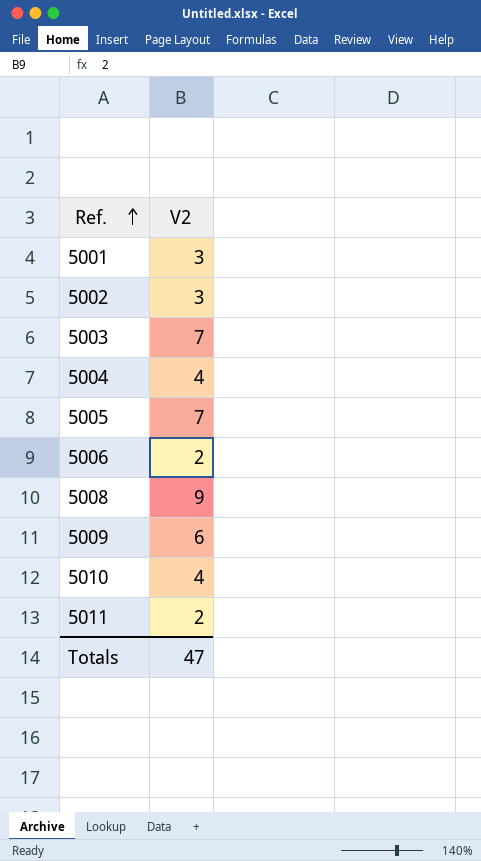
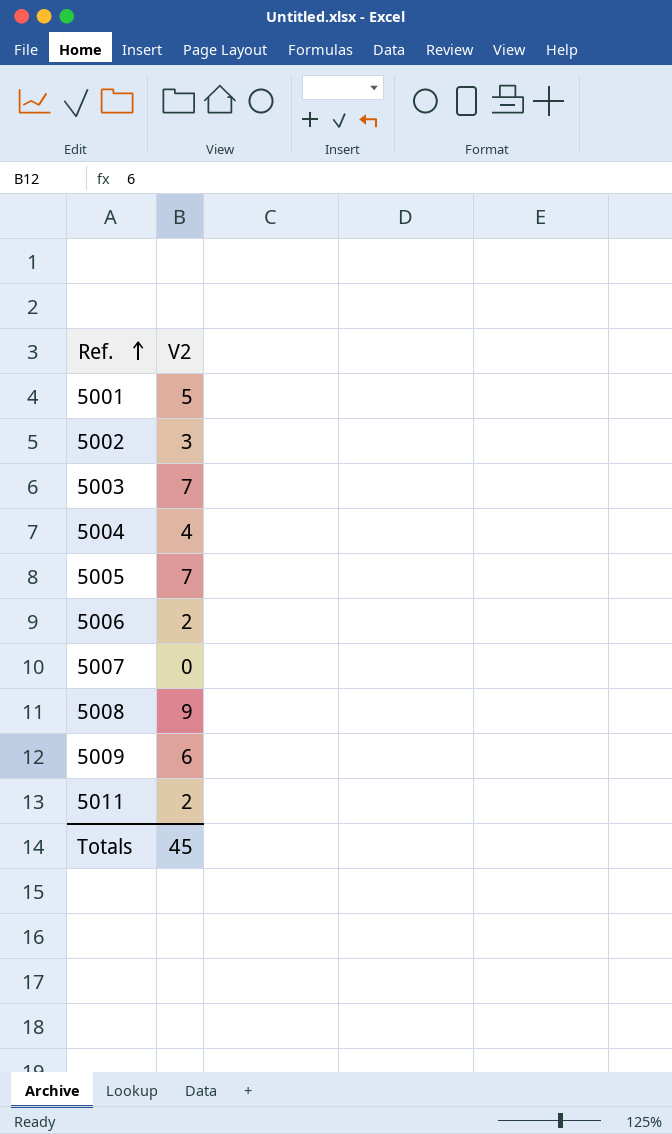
row 5010: 4 -> none
5001 | V2: 3 -> 5
row 5007: none -> 0
Totals | V2: 47 -> 45

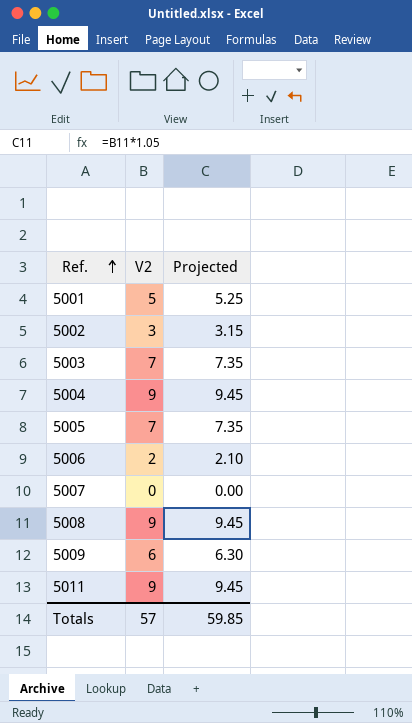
column Projected | formula: none -> [V2] * 1.05
5004 | V2: 4 -> 9
5011 | V2: 2 -> 9
Totals | V2: 45 -> 57

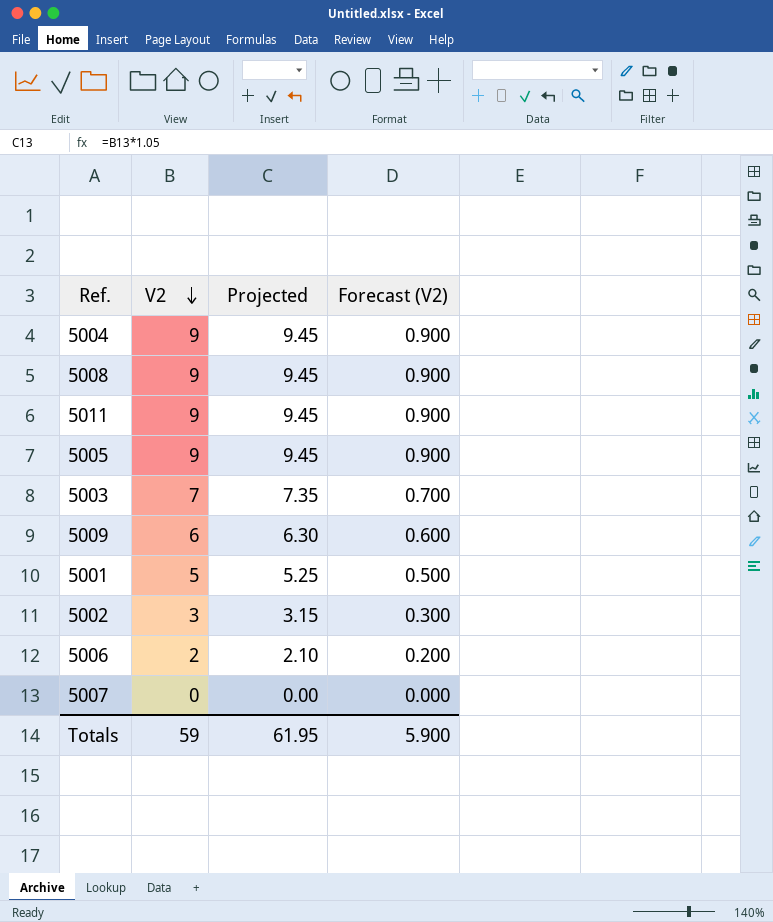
row order: Ref. ascending -> V2 descending
column Forecast (V2) | formula: none -> [V2] * 0.1
5005 | V2: 7 -> 9
5005 | Projected: 7.35 -> 9.45
Totals | V2: 57 -> 59
Totals | Projected: 59.85 -> 61.95

